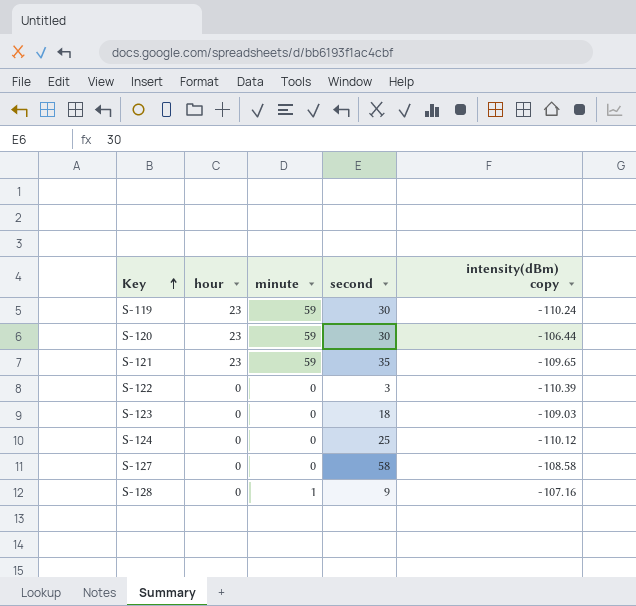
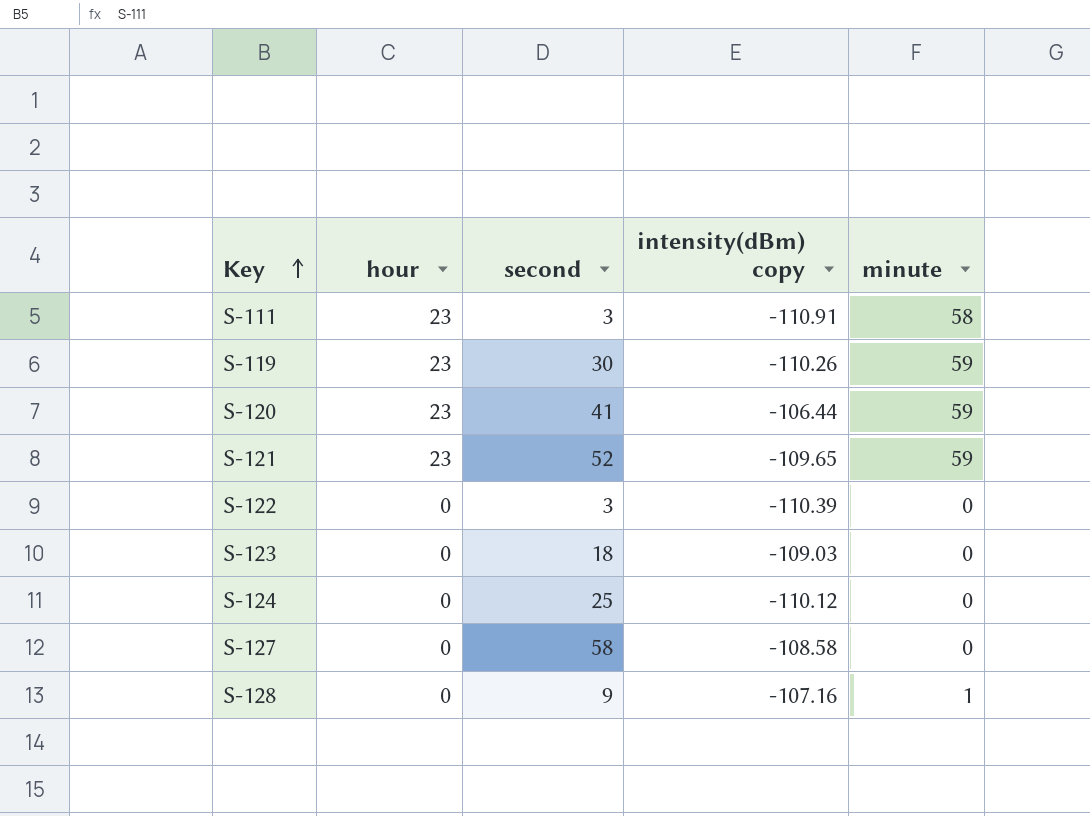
column minute | position: 3 -> 5
row S-111: none -> 23 | 3 | -110.91 | 58
S-119 | intensity(dBm) copy: -110.24 -> -110.26
S-120 | second: 30 -> 41
S-121 | second: 35 -> 52

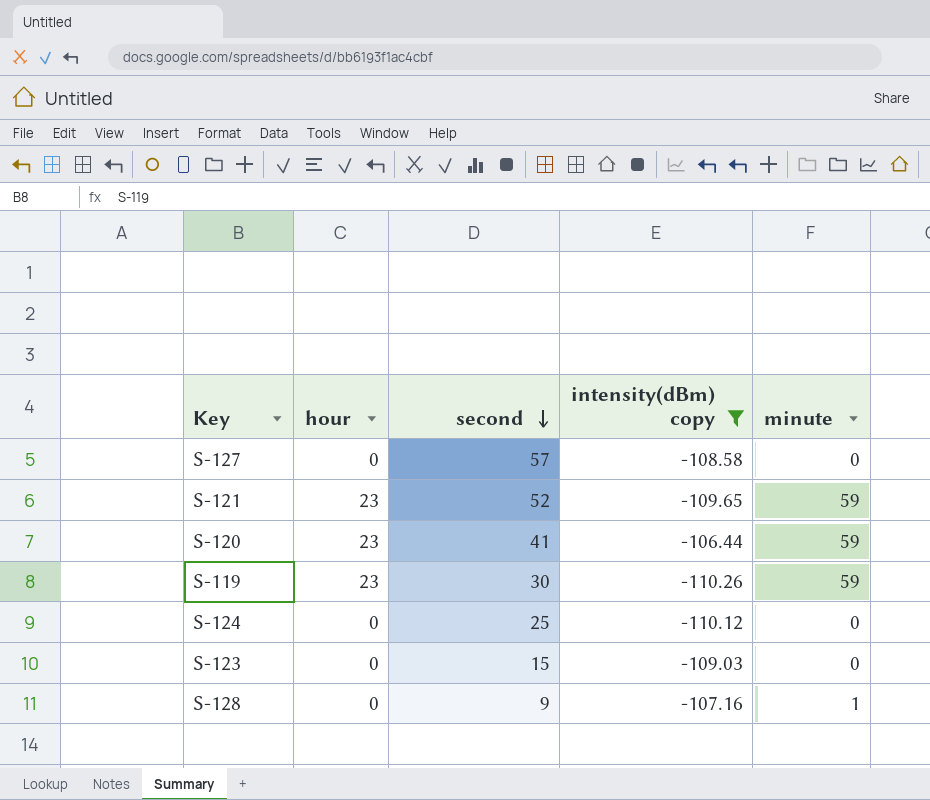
filter: none -> intensity(dBm) copy >= -110.26
row order: Key ascending -> second descending
S-127 | second: 58 -> 57
S-123 | second: 18 -> 15

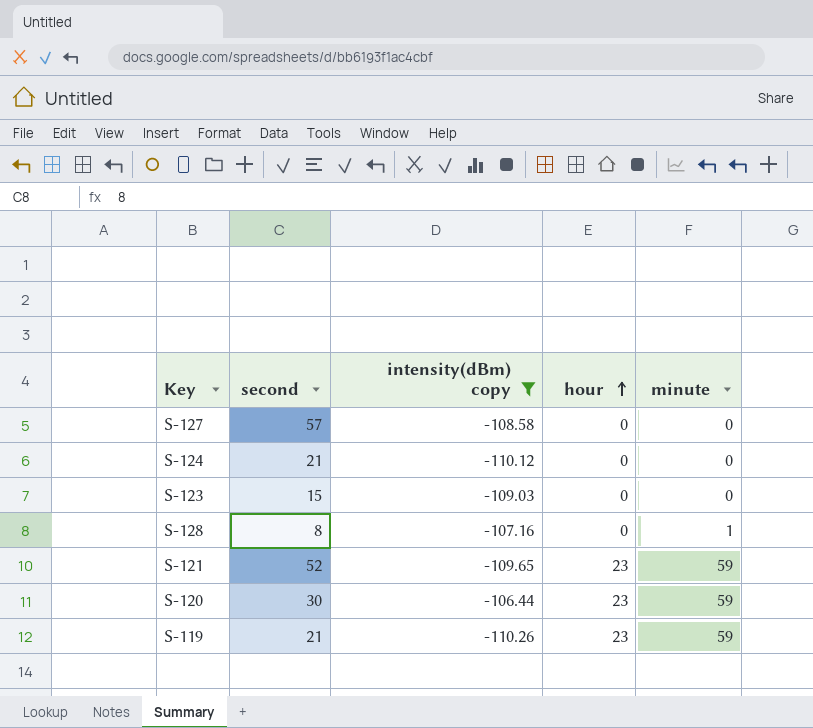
row order: second descending -> hour ascending
column hour | position: 2 -> 4
S-124 | second: 25 -> 21
S-128 | second: 9 -> 8
S-120 | second: 41 -> 30
S-119 | second: 30 -> 21

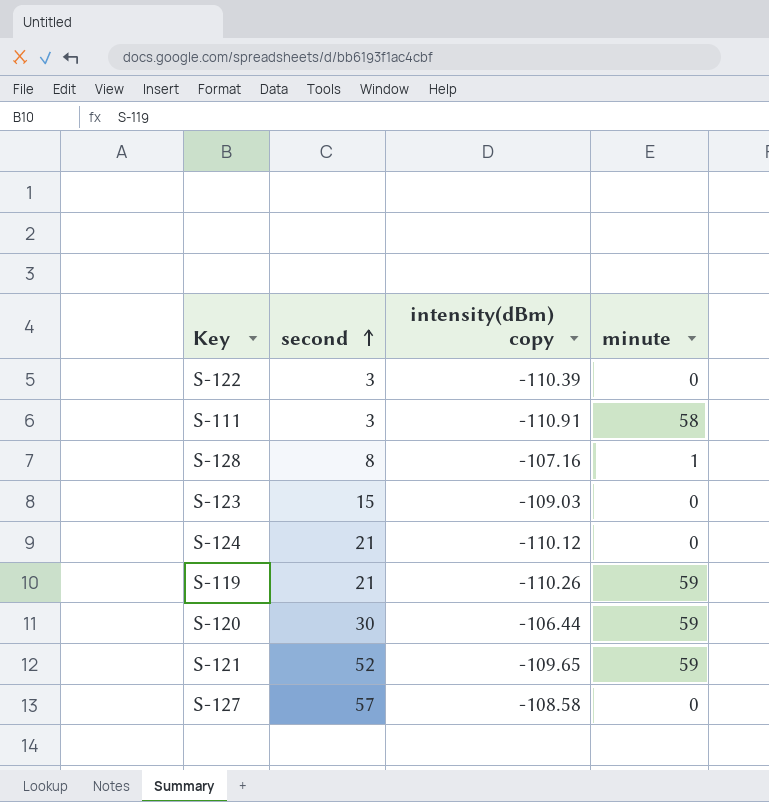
filter: intensity(dBm) copy >= -110.26 -> none
row order: hour ascending -> second ascending
column hour | position: 4 -> none

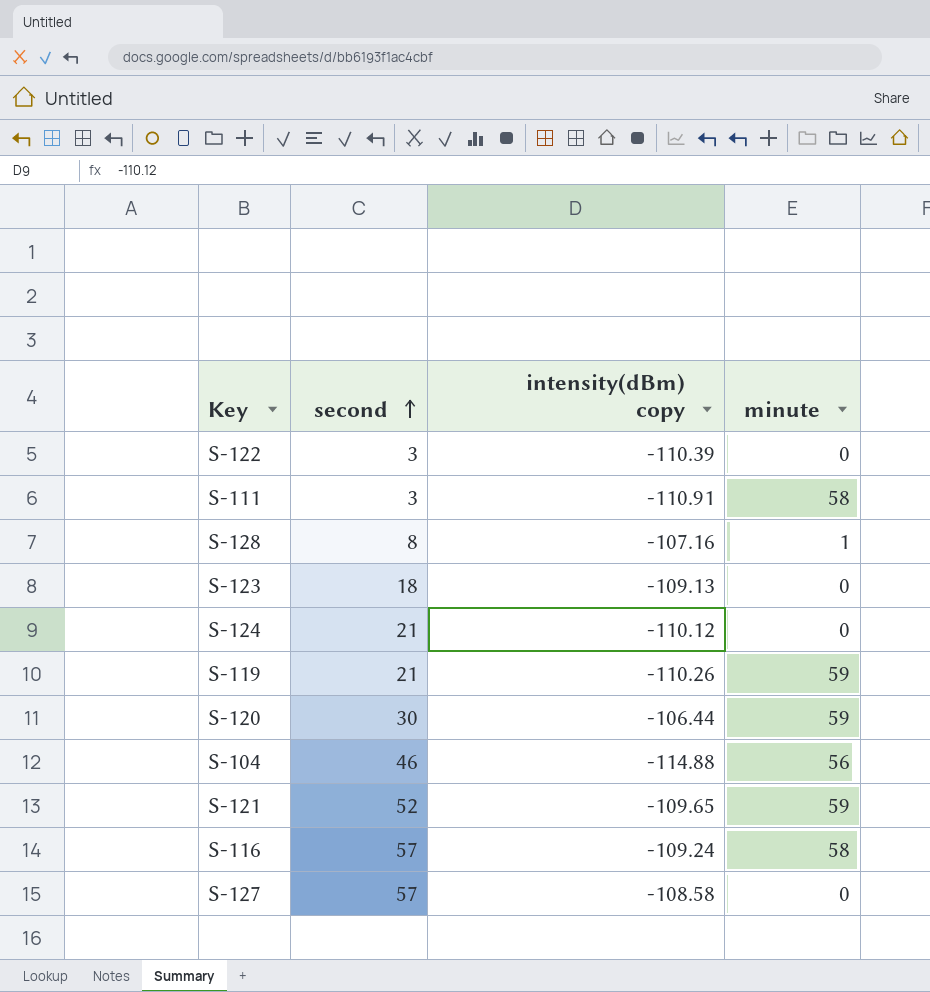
S-123 | second: 15 -> 18
S-123 | intensity(dBm) copy: -109.03 -> -109.13
row S-104: none -> 46 | -114.88 | 56
row S-116: none -> 57 | -109.24 | 58

